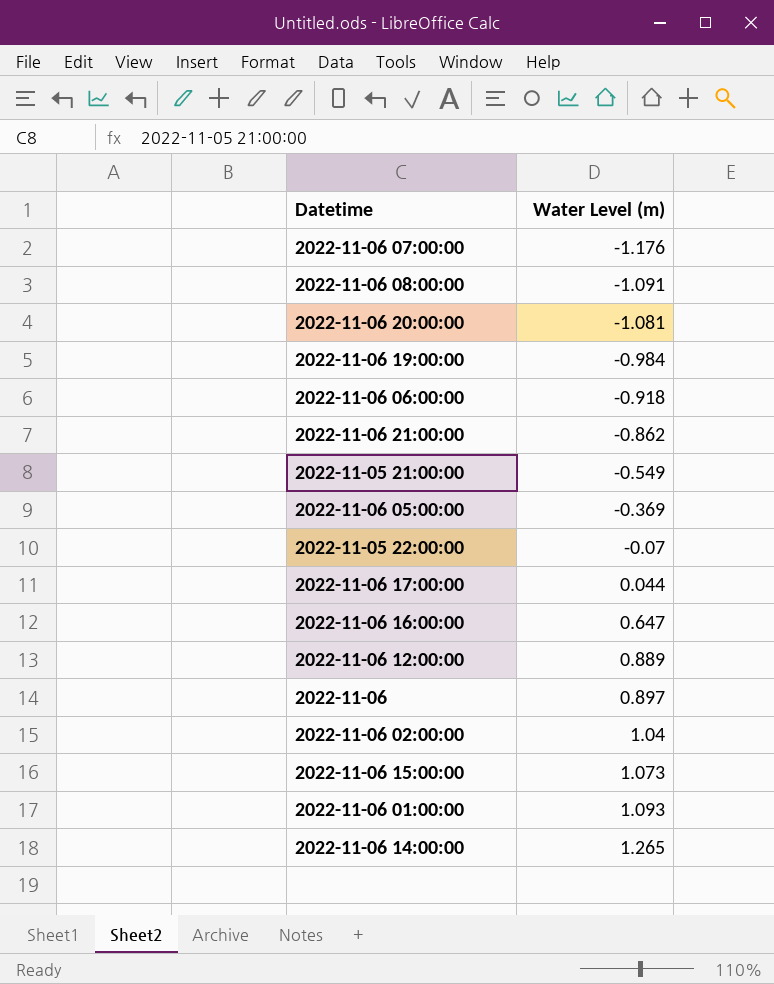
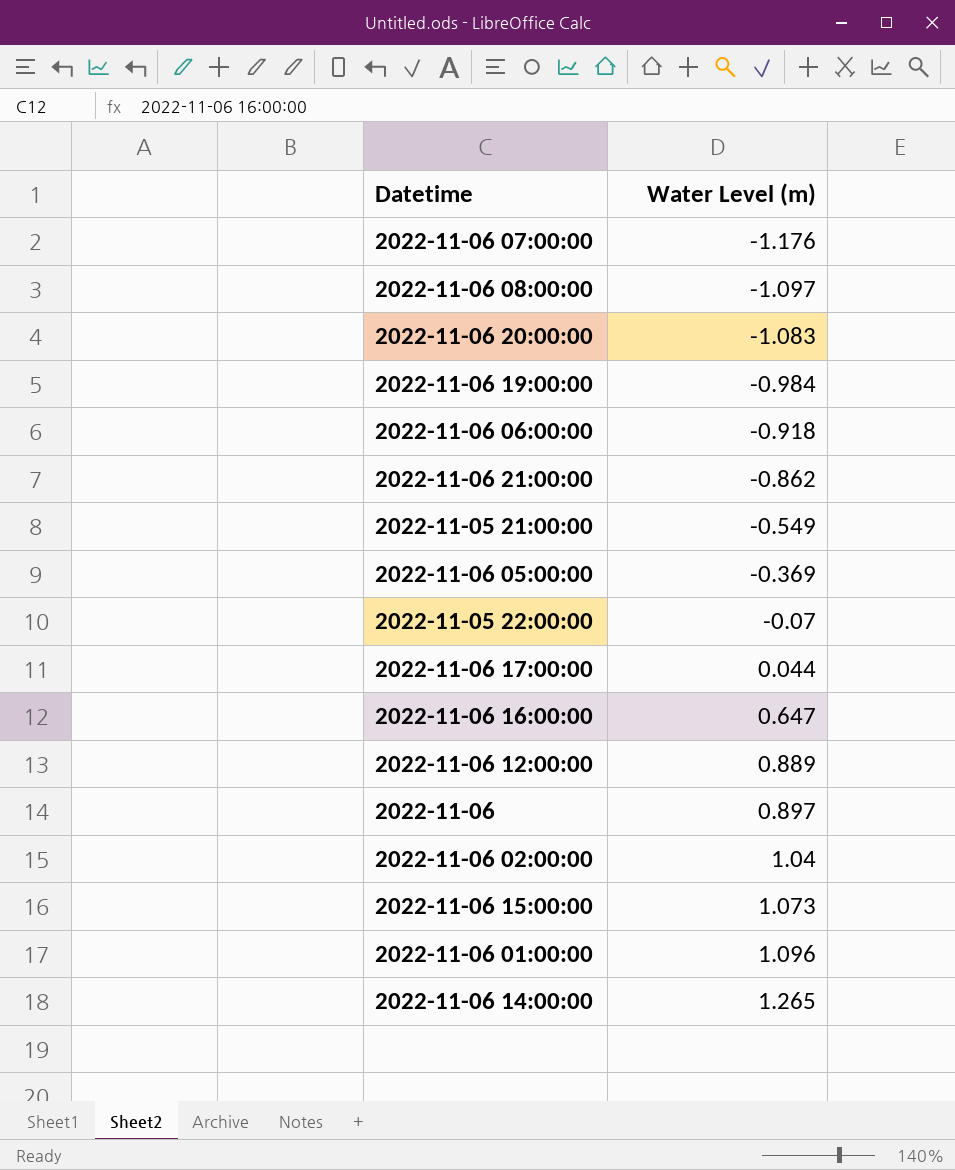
2022-11-06 08:00:00 | Water Level (m): -1.091 -> -1.097
2022-11-06 20:00:00 | Water Level (m): -1.081 -> -1.083
2022-11-06 01:00:00 | Water Level (m): 1.093 -> 1.096

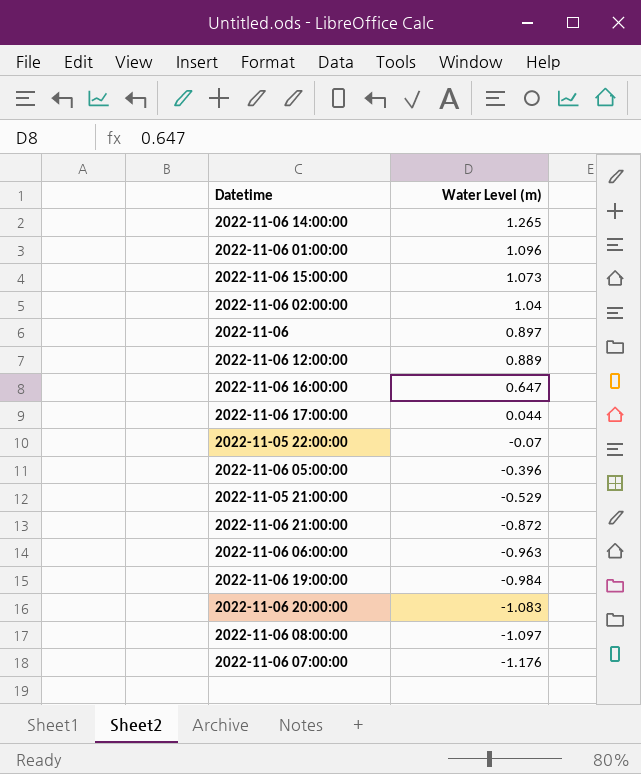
row order: Water Level (m) ascending -> Water Level (m) descending
2022-11-06 05:00:00 | Water Level (m): -0.369 -> -0.396
2022-11-05 21:00:00 | Water Level (m): -0.549 -> -0.529
2022-11-06 21:00:00 | Water Level (m): -0.862 -> -0.872
2022-11-06 06:00:00 | Water Level (m): -0.918 -> -0.963

